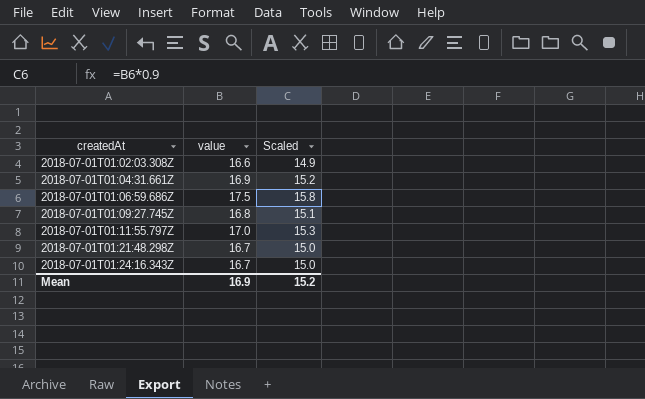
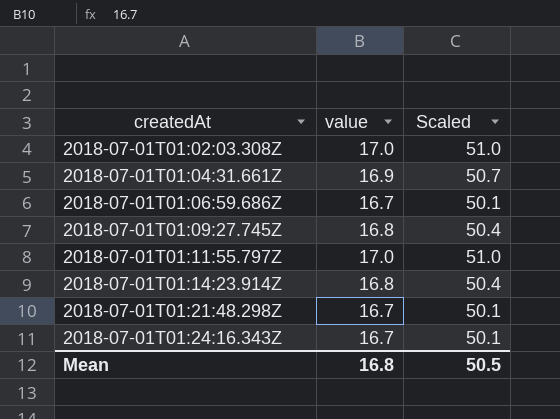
column Scaled | formula: [value] * 0.9 -> [value] * 3
2018-07-01T01:02:03.308Z | value: 16.6 -> 17.0
2018-07-01T01:06:59.686Z | value: 17.5 -> 16.7
row 2018-07-01T01:14:23.914Z: none -> 16.8 | 50.4
Mean | value: 16.9 -> 16.8
Mean | Scaled: 15.2 -> 50.5

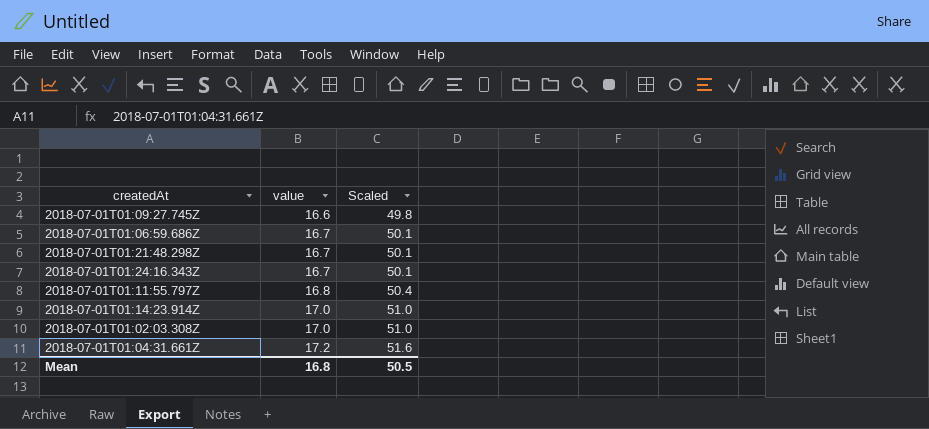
row order: createdAt ascending -> value ascending
2018-07-01T01:09:27.745Z | value: 16.8 -> 16.6
2018-07-01T01:09:27.745Z | Scaled: 50.4 -> 49.8
2018-07-01T01:11:55.797Z | value: 17.0 -> 16.8
2018-07-01T01:11:55.797Z | Scaled: 51.0 -> 50.4
2018-07-01T01:14:23.914Z | value: 16.8 -> 17.0
2018-07-01T01:14:23.914Z | Scaled: 50.4 -> 51.0
2018-07-01T01:04:31.661Z | value: 16.9 -> 17.2
2018-07-01T01:04:31.661Z | Scaled: 50.7 -> 51.6

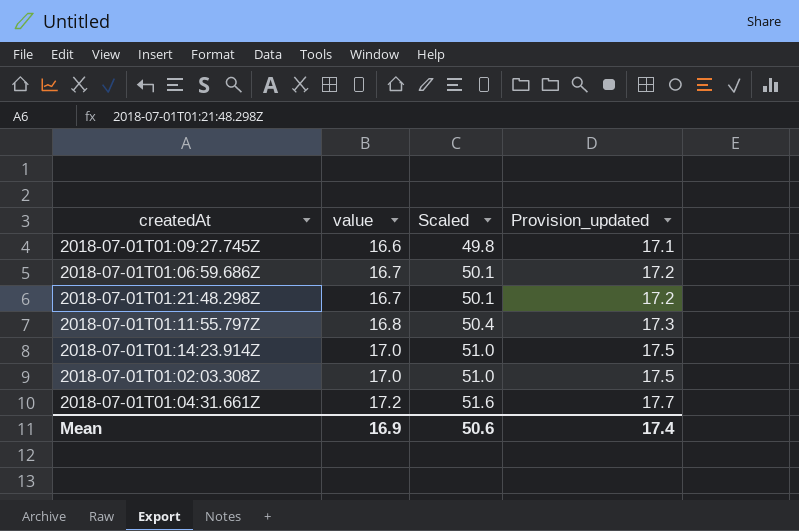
column Provision_updated | formula: none -> [value] * 1.03
row 2018-07-01T01:24:16.343Z: 16.7 | 50.1 -> none
Mean | value: 16.8 -> 16.9
Mean | Scaled: 50.5 -> 50.6

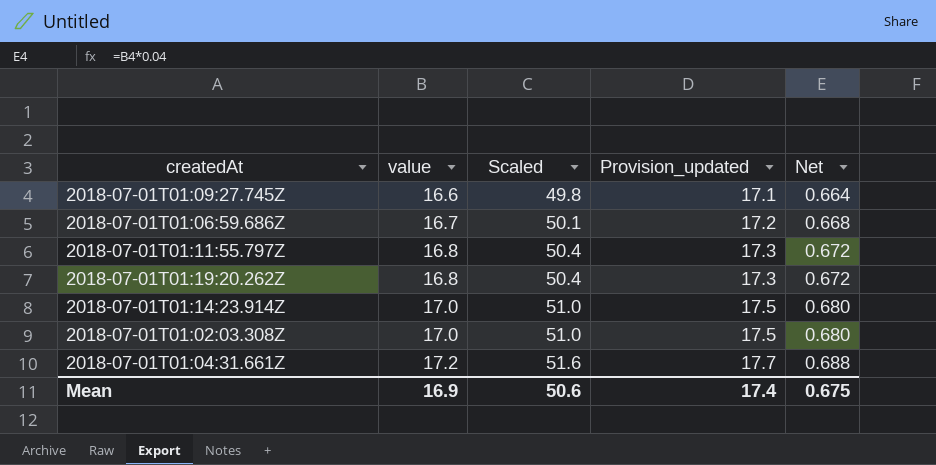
column Net | formula: none -> [value] * 0.04
row 2018-07-01T01:21:48.298Z: 16.7 | 50.1 | 17.2 -> none
row 2018-07-01T01:19:20.262Z: none -> 16.8 | 50.4 | 17.3 | 0.672

